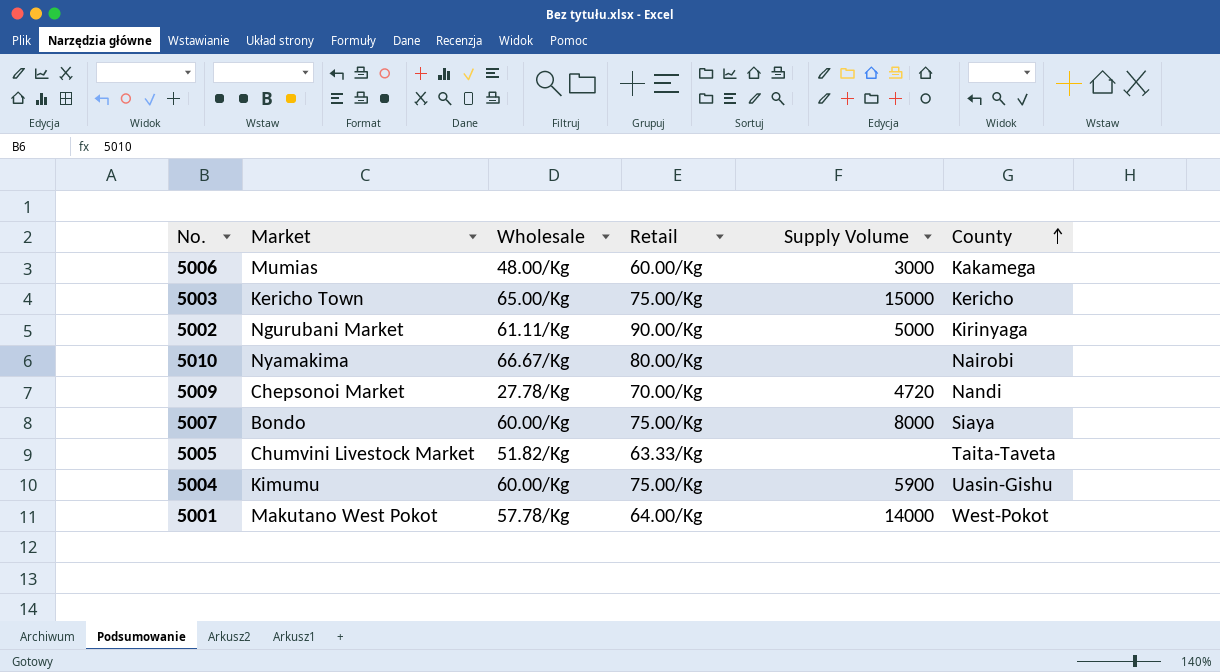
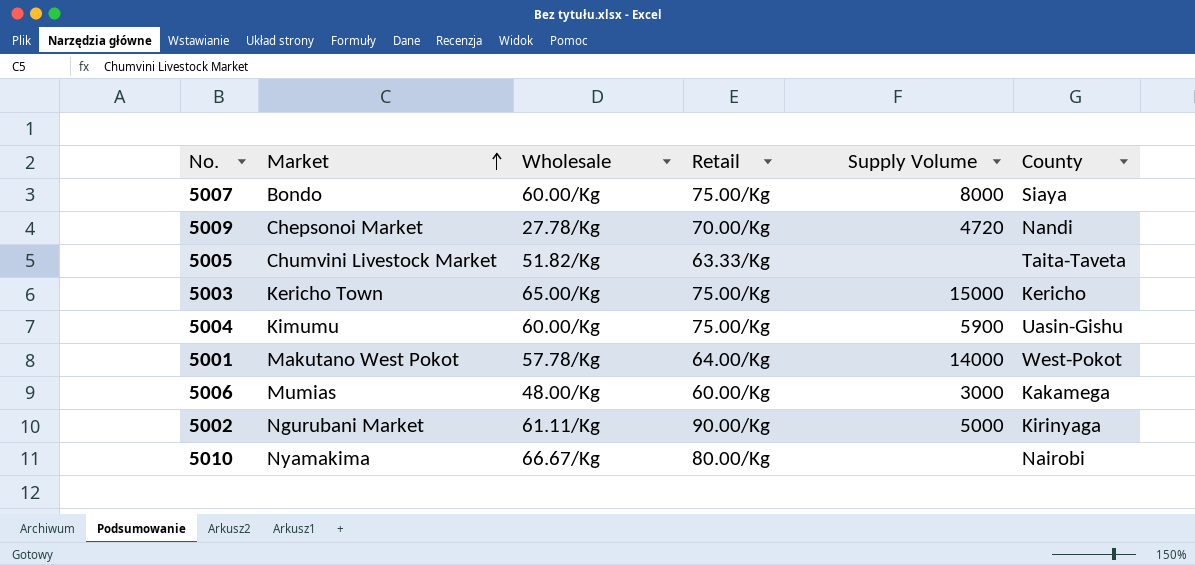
row order: County ascending -> Market ascending

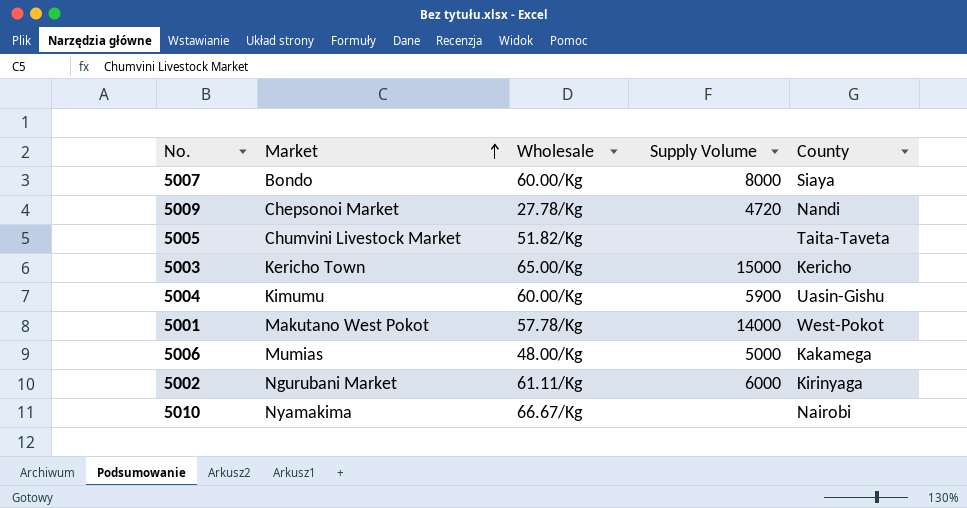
column Retail | position: 4 -> none
5006 | Supply Volume: 3000 -> 5000
5002 | Supply Volume: 5000 -> 6000

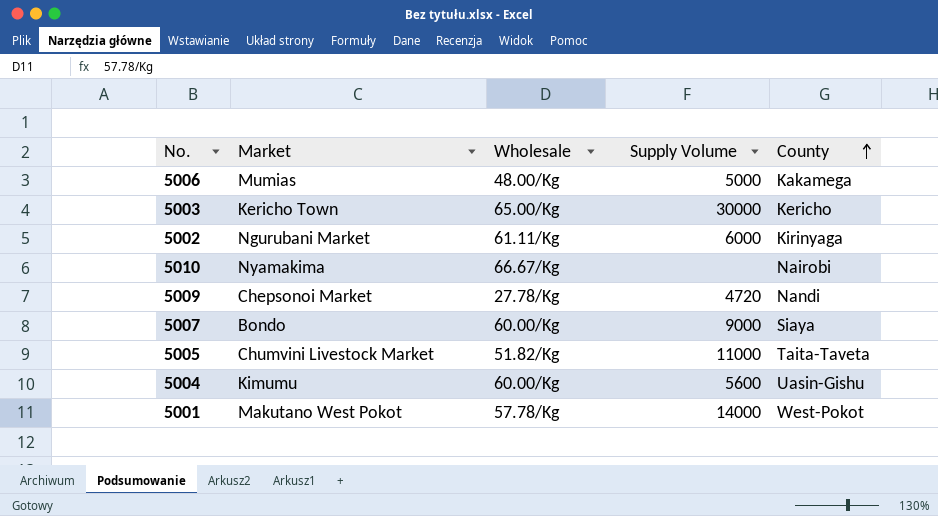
row order: Market ascending -> County ascending
5003 | Supply Volume: 15000 -> 30000
5007 | Supply Volume: 8000 -> 9000
5005 | Supply Volume: none -> 11000
5004 | Supply Volume: 5900 -> 5600

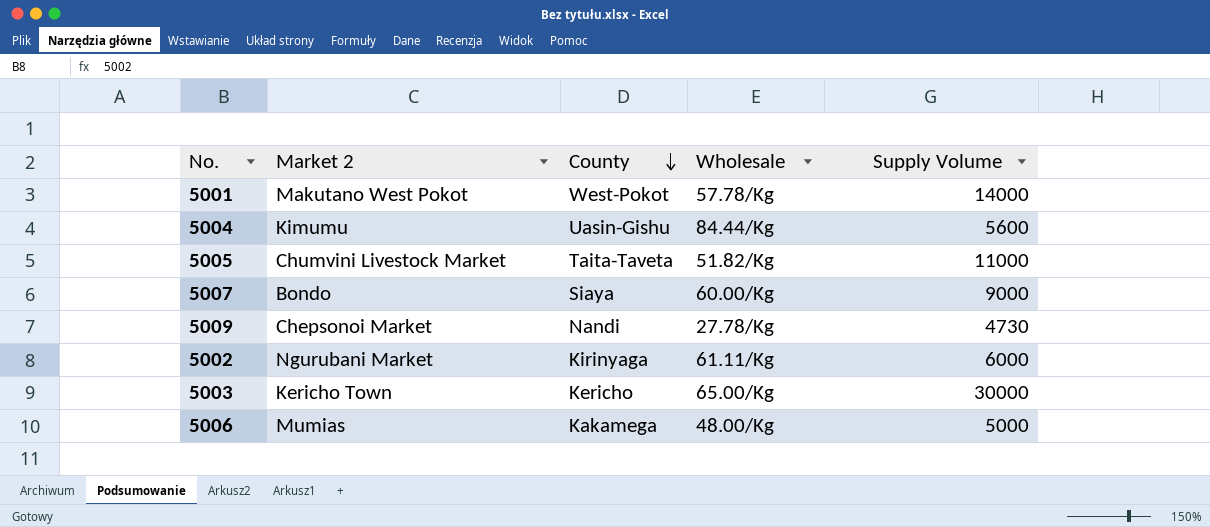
row order: County ascending -> County descending
column name: Market -> Market 2
column County | position: 5 -> 3
row 5010: Nyamakima | 66.67/Kg | none | Nairobi -> none
5004 | Wholesale: 60.00/Kg -> 84.44/Kg
5009 | Supply Volume: 4720 -> 4730

